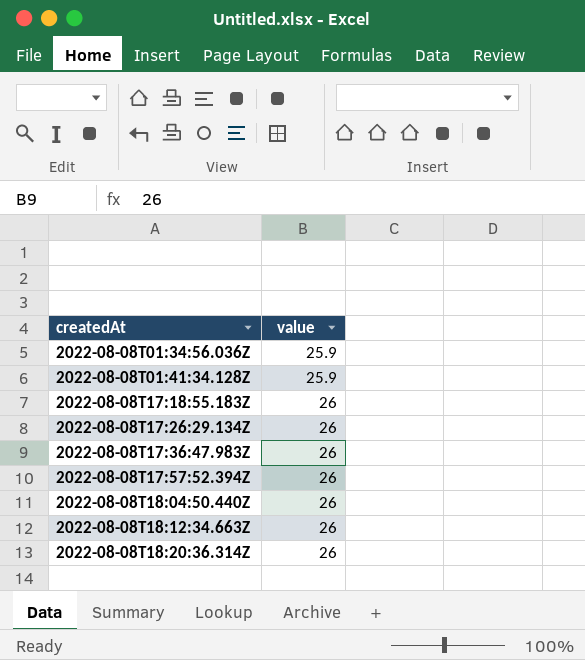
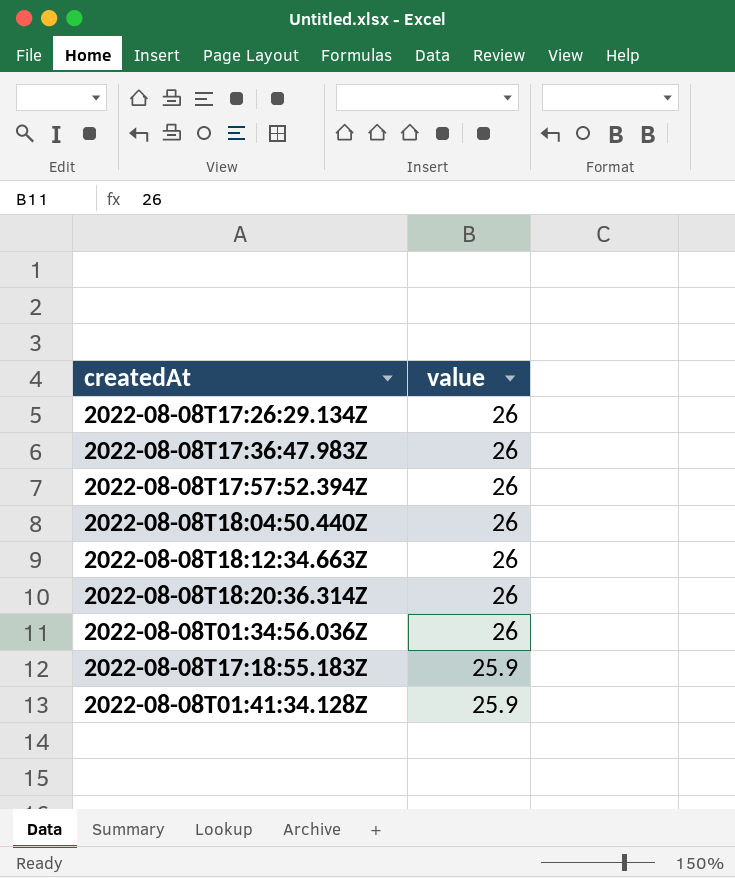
row order: createdAt ascending -> value descending
2022-08-08T01:34:56.036Z | value: 25.9 -> 26
2022-08-08T17:18:55.183Z | value: 26 -> 25.9

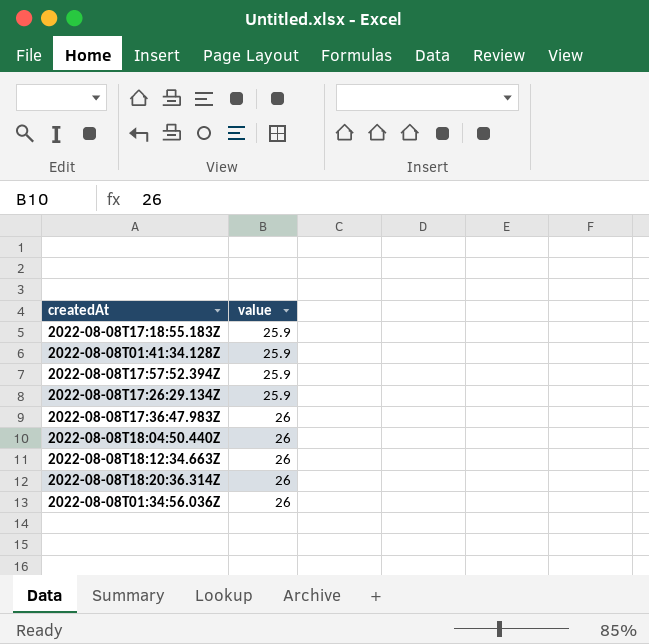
row order: value descending -> value ascending
2022-08-08T17:57:52.394Z | value: 26 -> 25.9
2022-08-08T17:26:29.134Z | value: 26 -> 25.9

